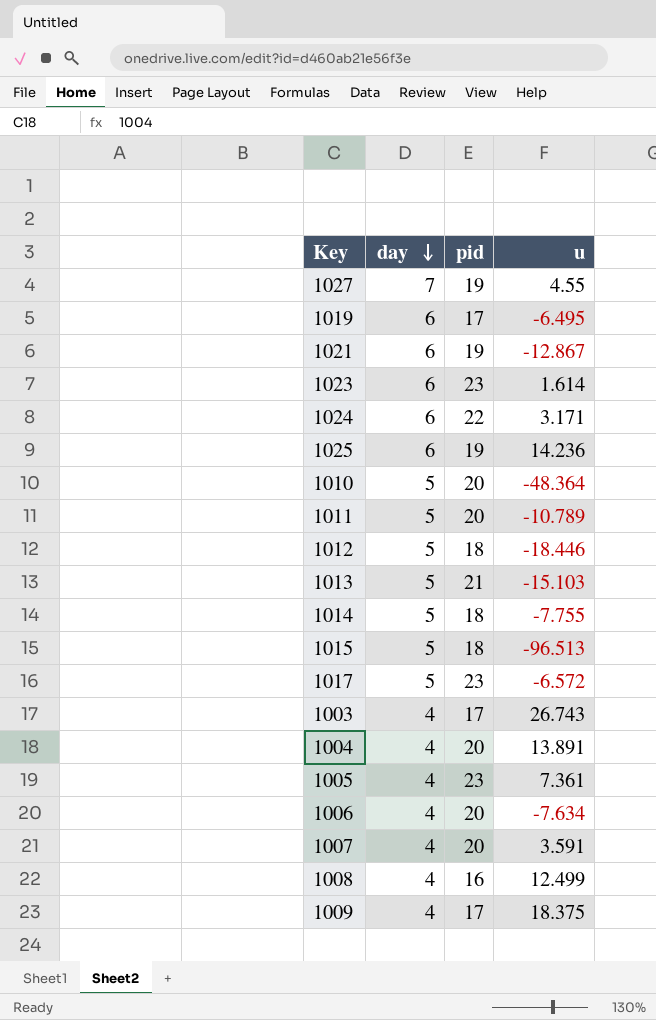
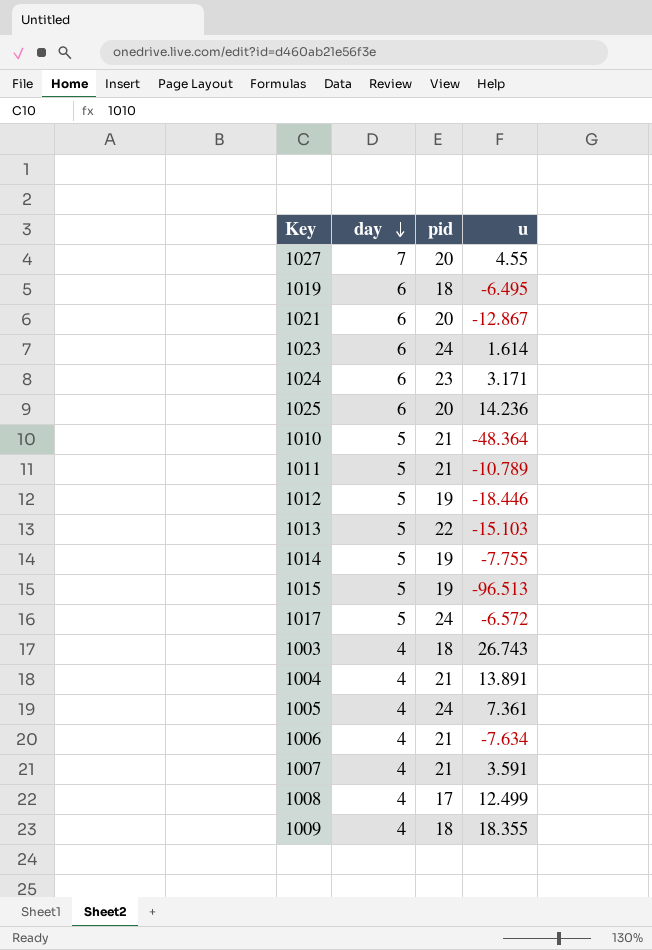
1027 | pid: 19 -> 20
1019 | pid: 17 -> 18
1021 | pid: 19 -> 20
1023 | pid: 23 -> 24
1024 | pid: 22 -> 23
1025 | pid: 19 -> 20
1010 | pid: 20 -> 21
1011 | pid: 20 -> 21
1012 | pid: 18 -> 19
1013 | pid: 21 -> 22
1014 | pid: 18 -> 19
1015 | pid: 18 -> 19
1017 | pid: 23 -> 24
1003 | pid: 17 -> 18
1004 | pid: 20 -> 21
1005 | pid: 23 -> 24
1006 | pid: 20 -> 21
1007 | pid: 20 -> 21
1008 | pid: 16 -> 17
1009 | pid: 17 -> 18
1009 | u: 18.375 -> 18.355

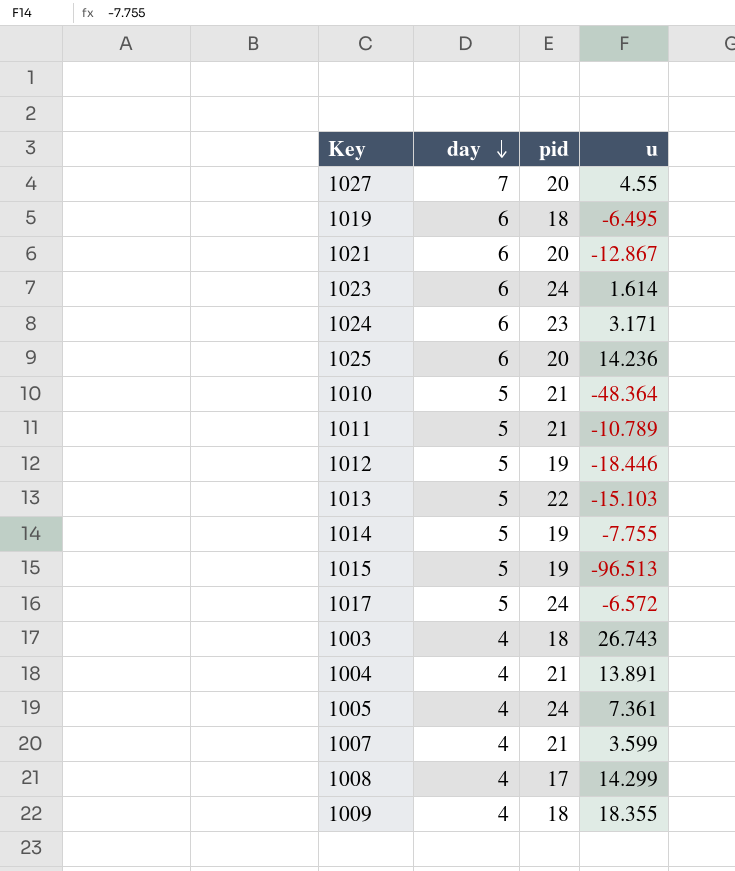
row 1006: 4 | 21 | -7.634 -> none
1007 | u: 3.591 -> 3.599
1008 | u: 12.499 -> 14.299

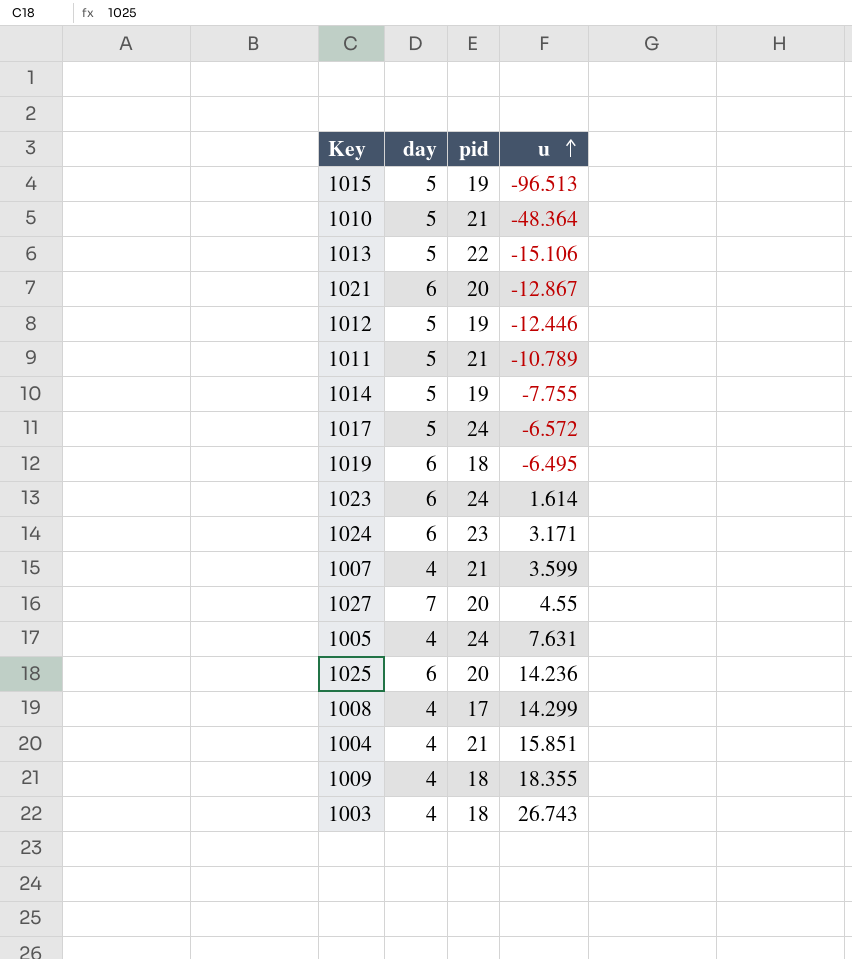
row order: day descending -> u ascending
1013 | u: -15.103 -> -15.106
1012 | u: -18.446 -> -12.446
1005 | u: 7.361 -> 7.631
1004 | u: 13.891 -> 15.851

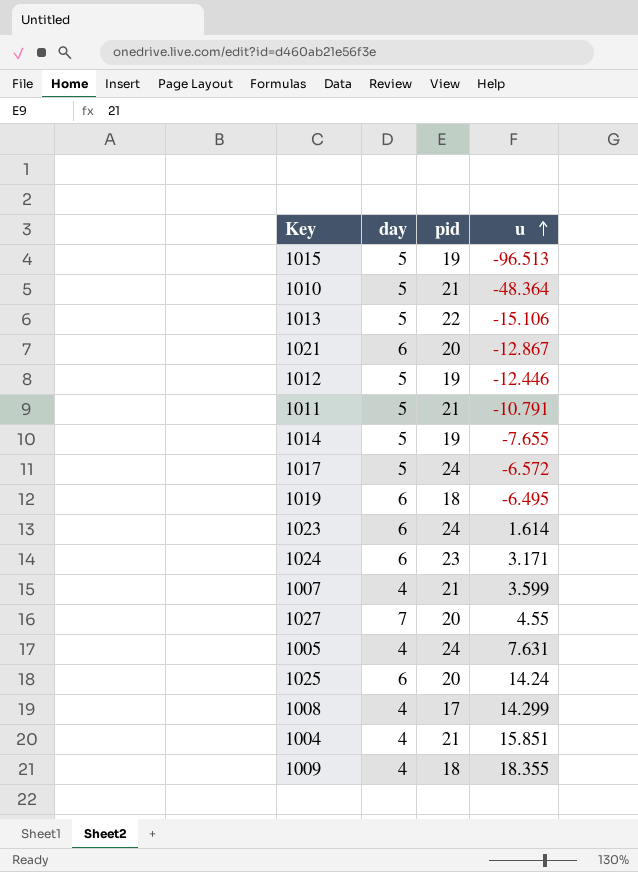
row 1003: 4 | 18 | 26.743 -> none
1011 | u: -10.789 -> -10.791
1014 | u: -7.755 -> -7.655
1025 | u: 14.236 -> 14.24

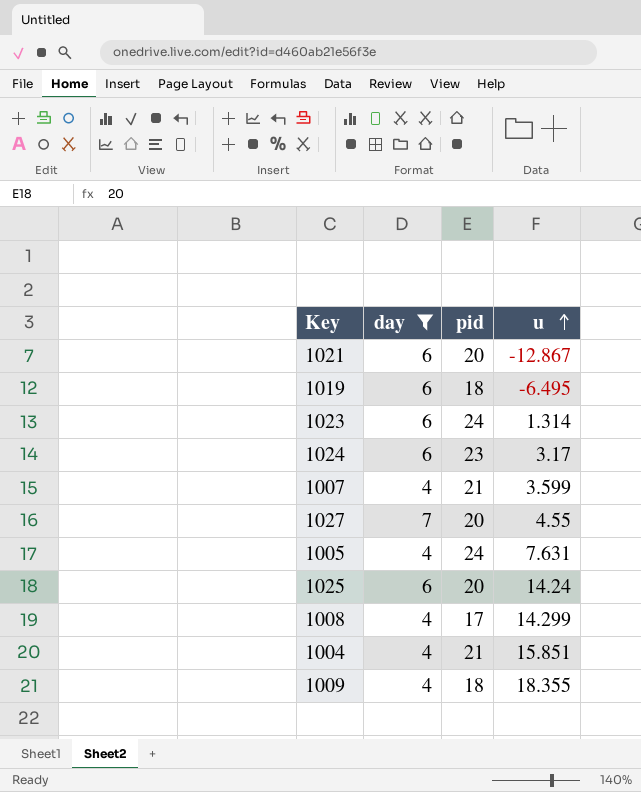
filter: none -> day != 5
1023 | u: 1.614 -> 1.314
1024 | u: 3.171 -> 3.17

